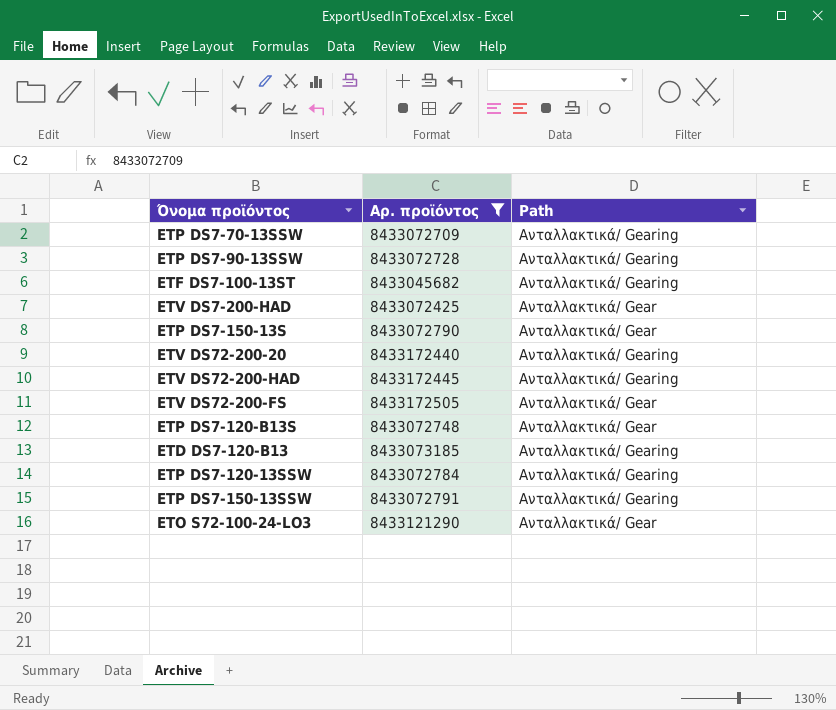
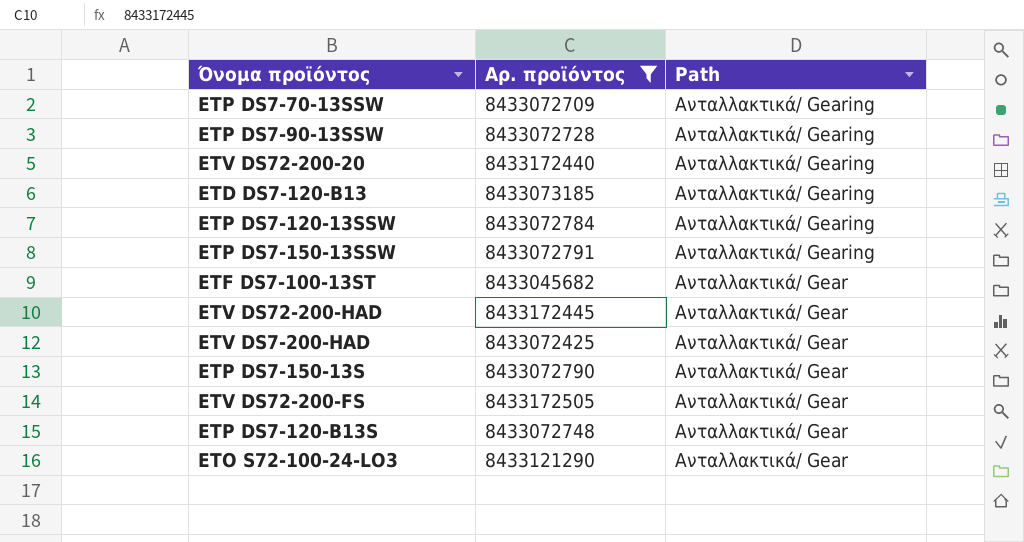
row order: none -> Path descending
ETF DS7-100-13ST | Path: Ανταλλακτικά/ Gearing -> Ανταλλακτικά/ Gear
ETV DS72-200-HAD | Path: Ανταλλακτικά/ Gearing -> Ανταλλακτικά/ Gear

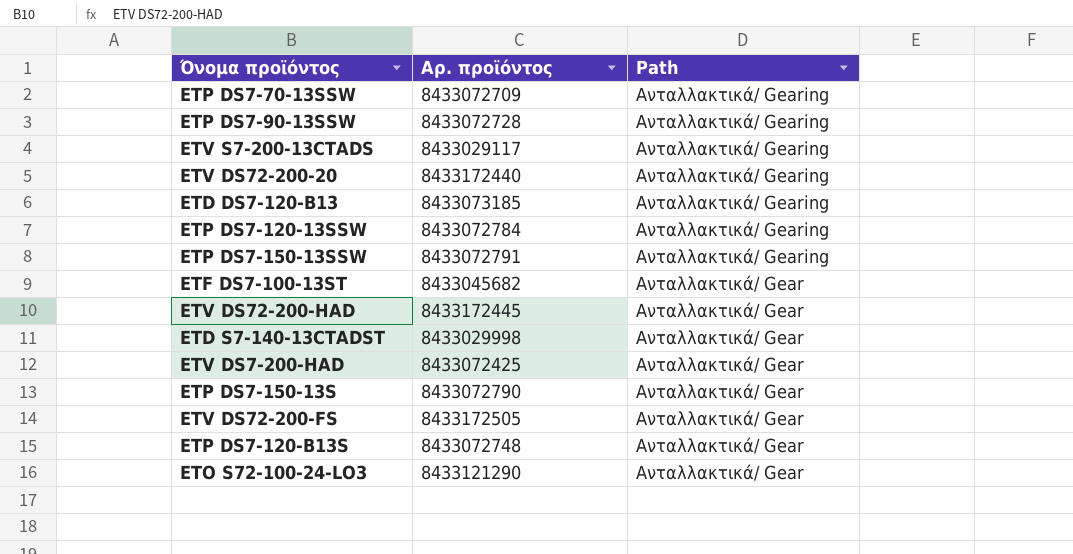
filter: Αρ. προϊόντος >= 8433045682 -> none

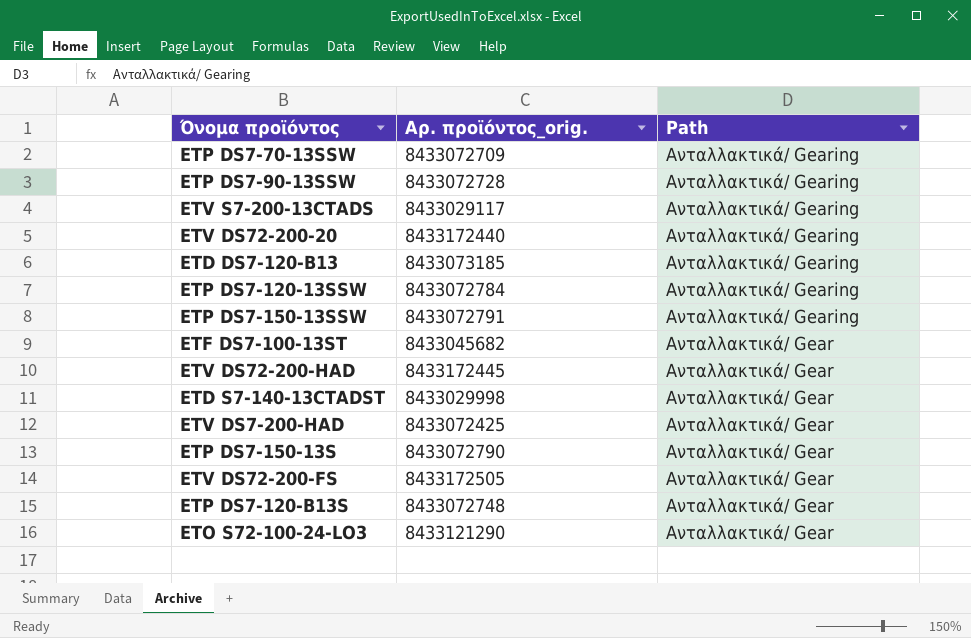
column name: Αρ. προϊόντος -> Αρ. προϊόντος_orig.

